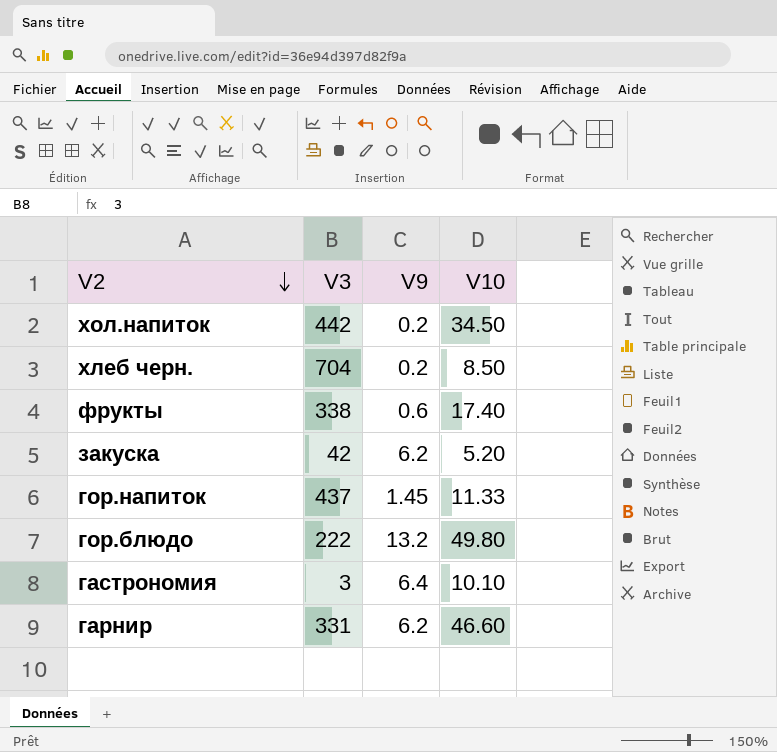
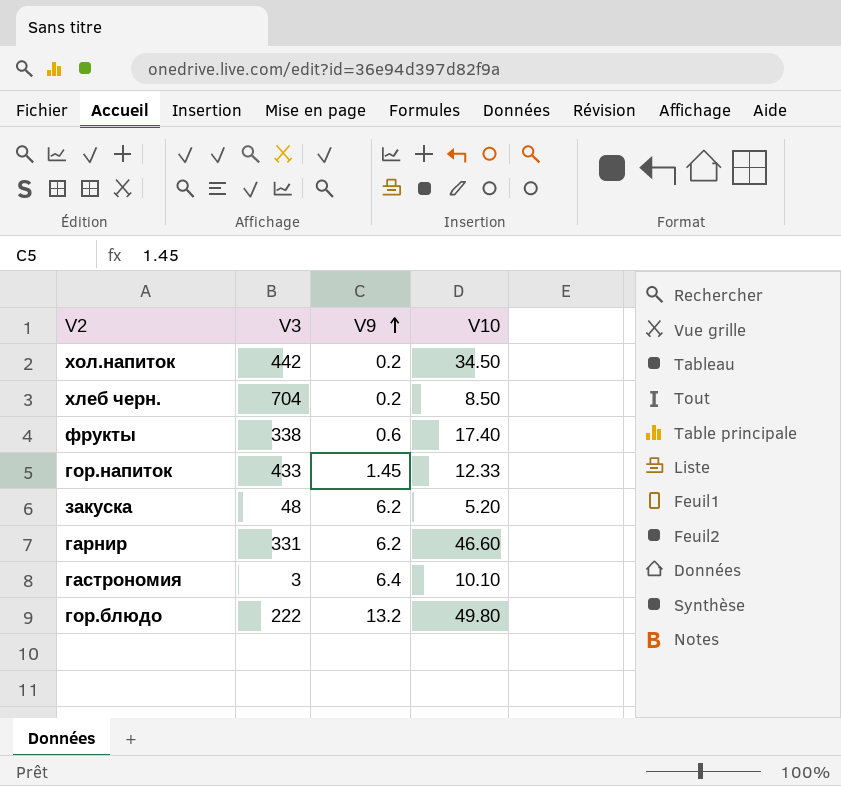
row order: V2 descending -> V9 ascending
гор.напиток | V3: 437 -> 433
гор.напиток | V10: 11.33 -> 12.33
закуска | V3: 42 -> 48

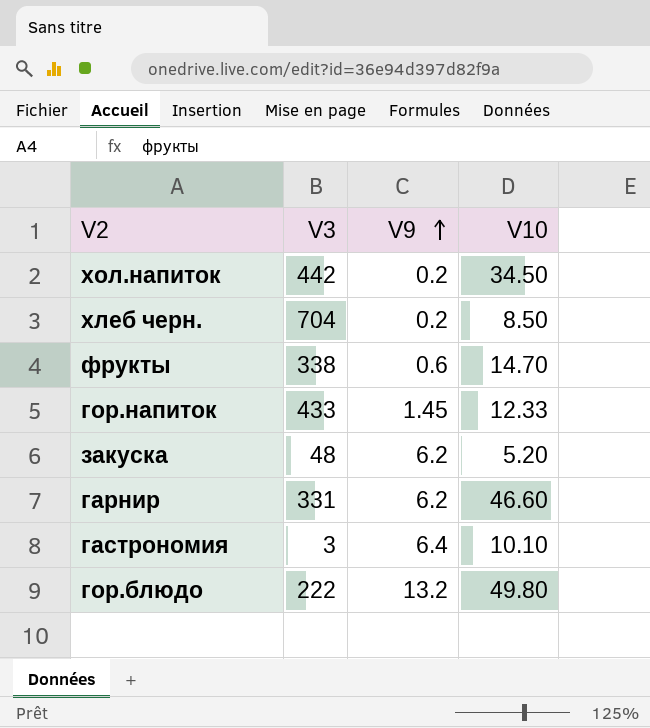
фрукты | V10: 17.40 -> 14.70

